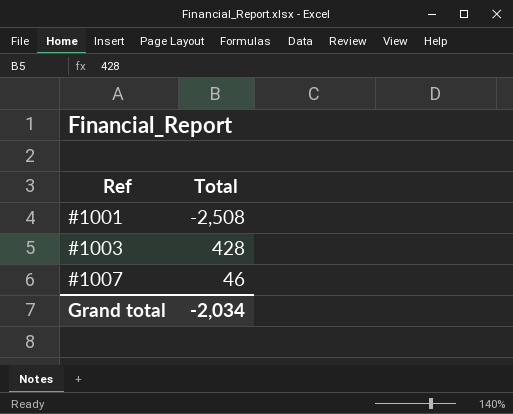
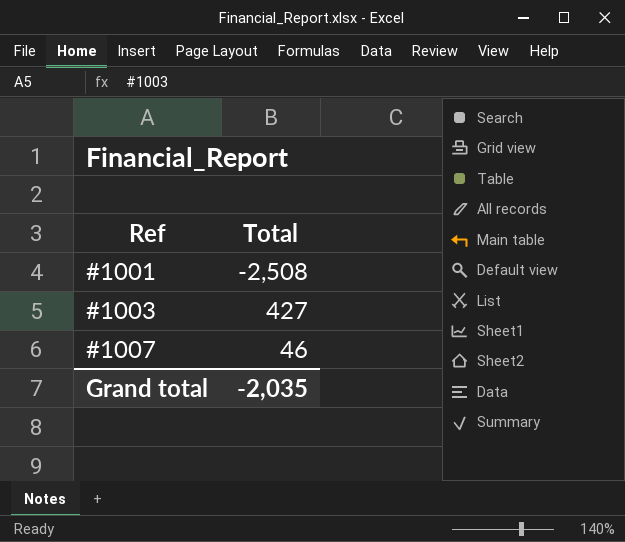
#1003 | Total: 428 -> 427
Grand total | Total: -2,034 -> -2,035

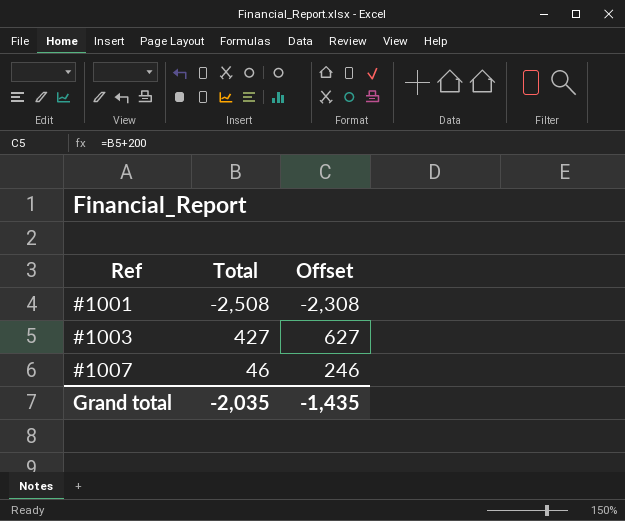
column Offset | formula: none -> [Total] + 200

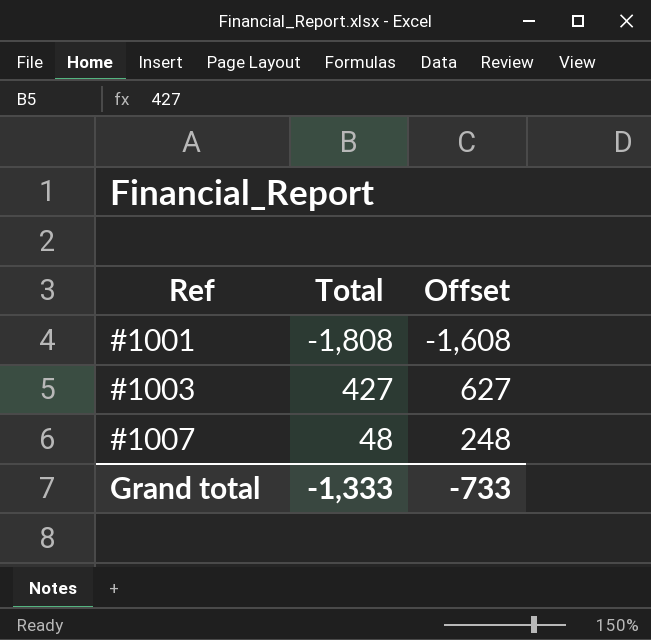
#1001 | Total: -2,508 -> -1,808
#1001 | Offset: -2,308 -> -1,608
#1007 | Total: 46 -> 48
#1007 | Offset: 246 -> 248
Grand total | Total: -2,035 -> -1,333
Grand total | Offset: -1,435 -> -733

